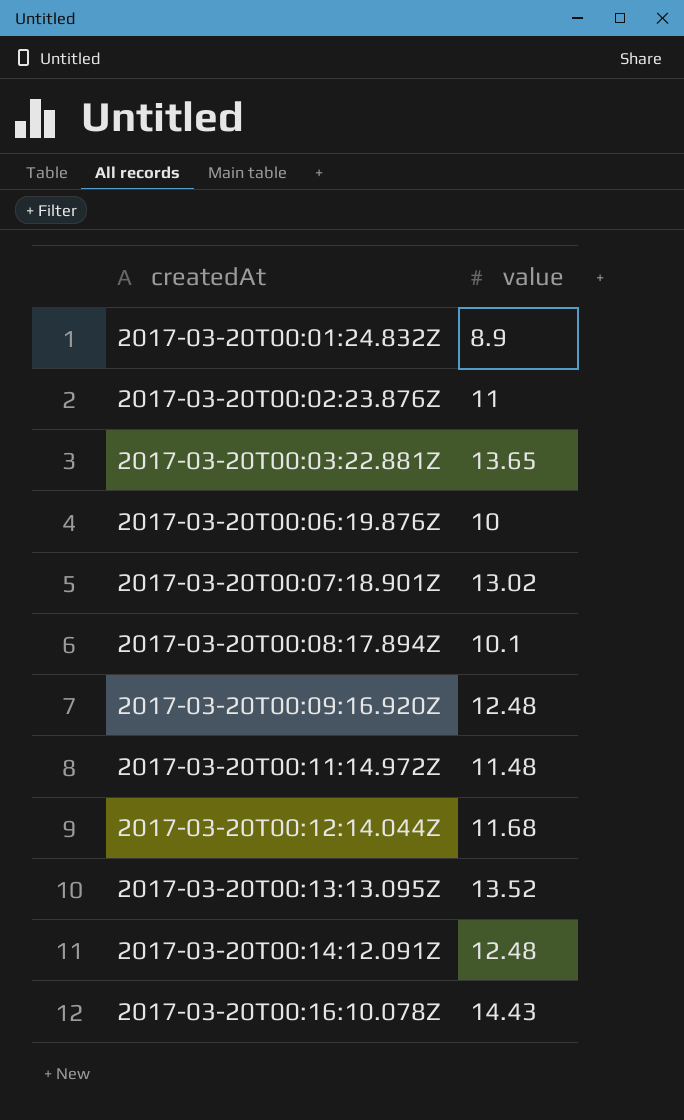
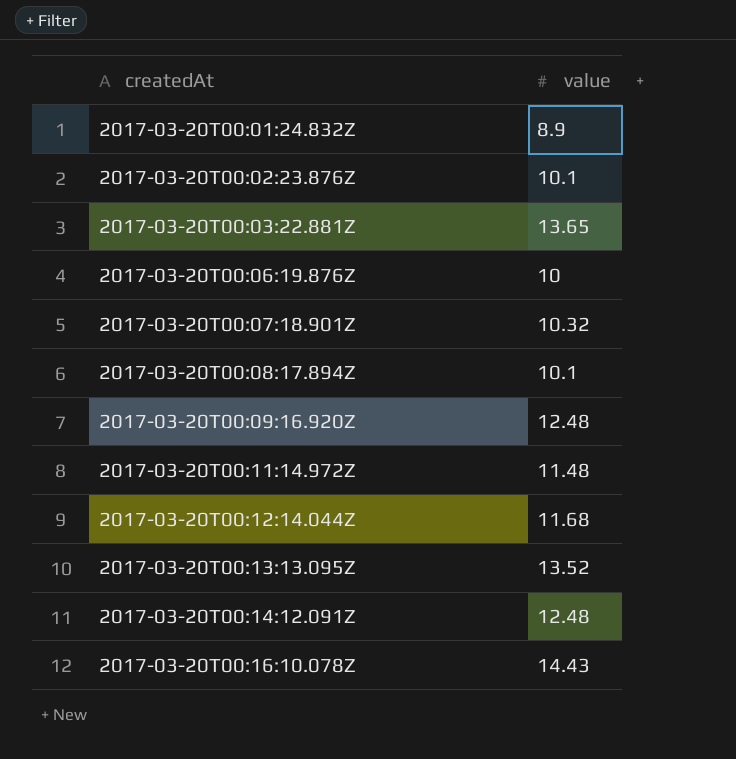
2017-03-20T00:02:23.876Z | value: 11 -> 10.1
2017-03-20T00:07:18.901Z | value: 13.02 -> 10.32

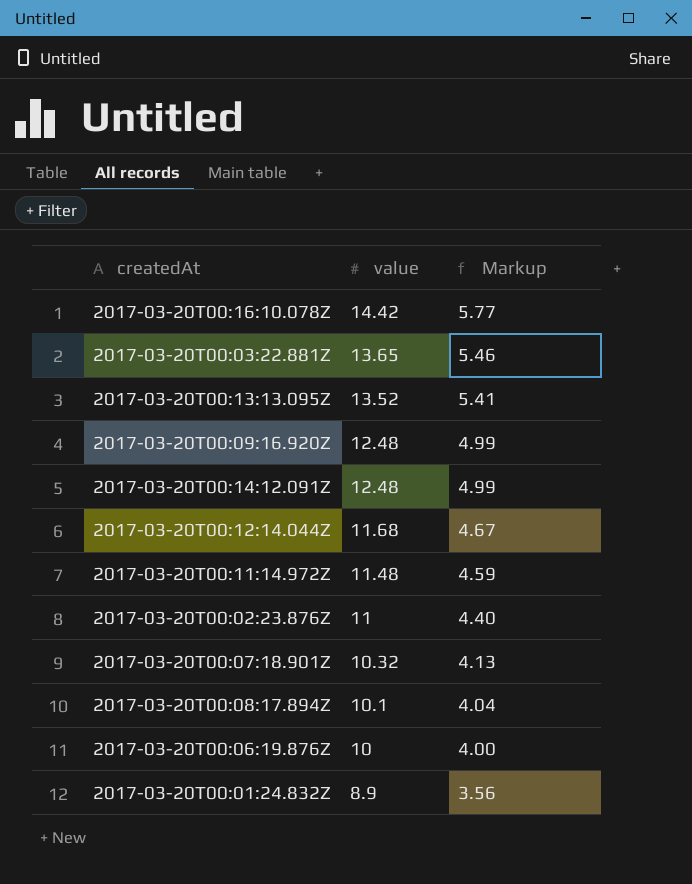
row order: createdAt ascending -> value descending
column Markup | formula: none -> [value] * 0.4
2017-03-20T00:16:10.078Z | value: 14.43 -> 14.42
2017-03-20T00:02:23.876Z | value: 10.1 -> 11

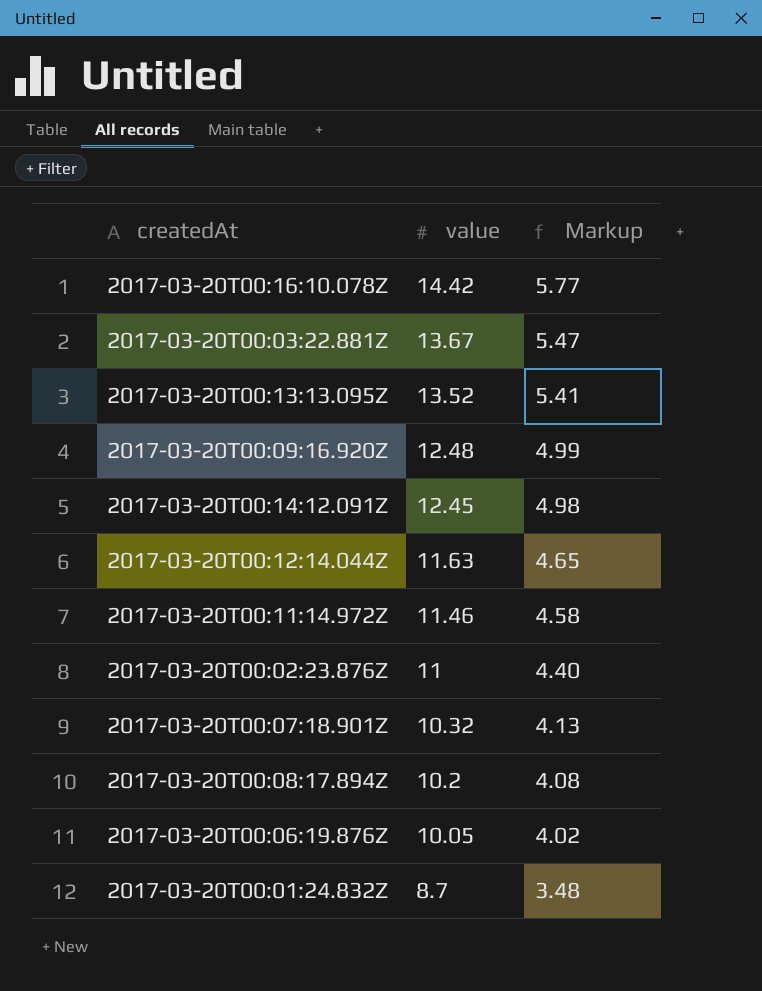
2017-03-20T00:03:22.881Z | value: 13.65 -> 13.67
2017-03-20T00:03:22.881Z | Markup: 5.46 -> 5.47
2017-03-20T00:14:12.091Z | value: 12.48 -> 12.45
2017-03-20T00:14:12.091Z | Markup: 4.99 -> 4.98
2017-03-20T00:12:14.044Z | value: 11.68 -> 11.63
2017-03-20T00:12:14.044Z | Markup: 4.67 -> 4.65
2017-03-20T00:11:14.972Z | value: 11.48 -> 11.46
2017-03-20T00:11:14.972Z | Markup: 4.59 -> 4.58
2017-03-20T00:08:17.894Z | value: 10.1 -> 10.2
2017-03-20T00:08:17.894Z | Markup: 4.04 -> 4.08
2017-03-20T00:06:19.876Z | value: 10 -> 10.05
2017-03-20T00:06:19.876Z | Markup: 4.00 -> 4.02
2017-03-20T00:01:24.832Z | value: 8.9 -> 8.7
2017-03-20T00:01:24.832Z | Markup: 3.56 -> 3.48

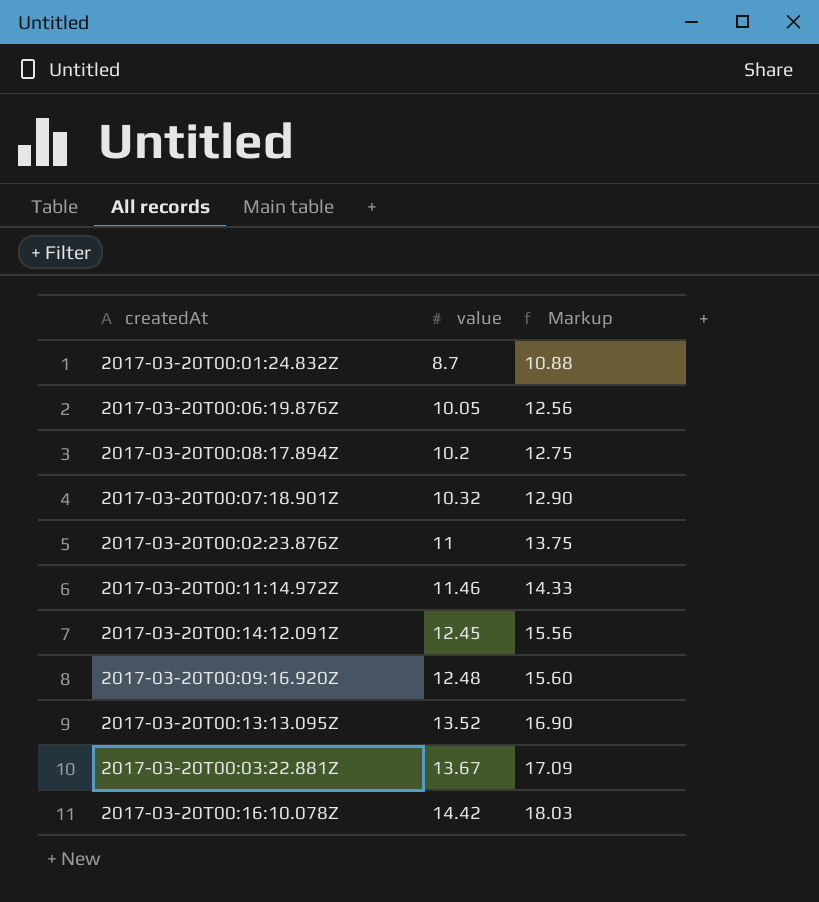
row order: value descending -> value ascending
column Markup | formula: [value] * 0.4 -> [value] * 1.25
row 2017-03-20T00:12:14.044Z: 11.63 | 4.65 -> none

